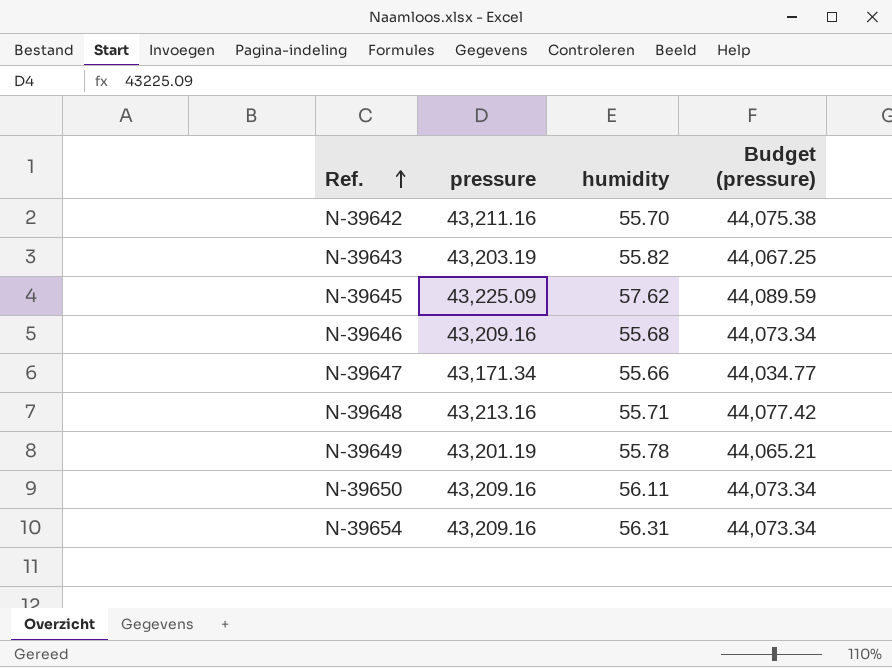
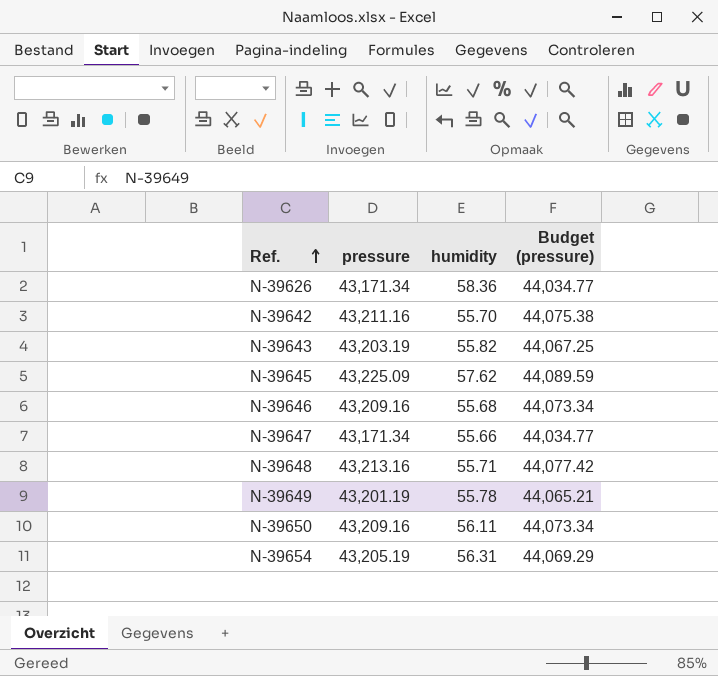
row N-39626: none -> 43,171.34 | 58.36 | 44,034.77
N-39654 | pressure: 43,209.16 -> 43,205.19
N-39654 | Budget (pressure): 44,073.34 -> 44,069.29

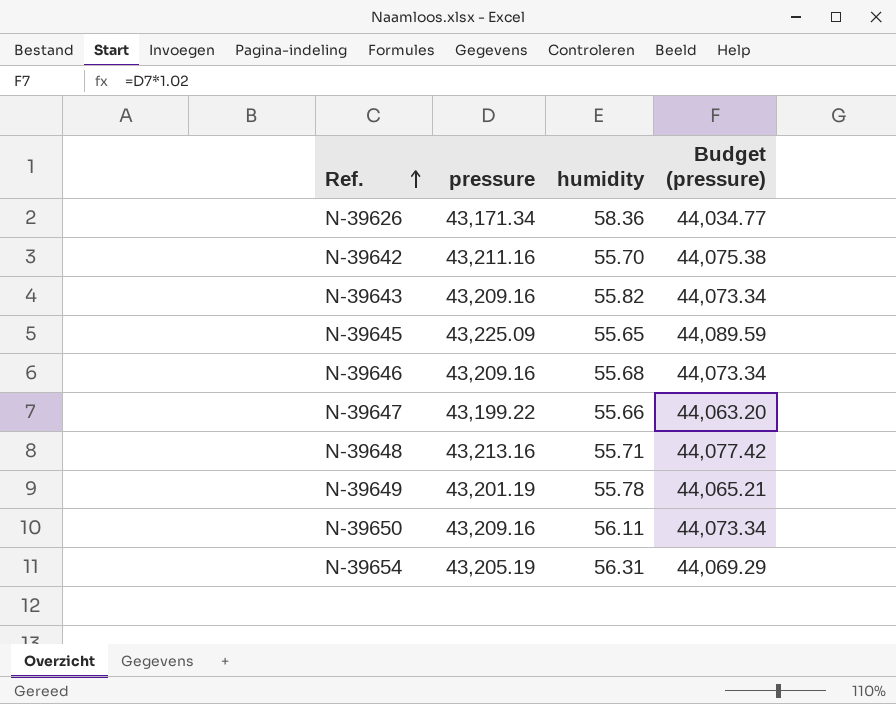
N-39643 | pressure: 43,203.19 -> 43,209.16
N-39643 | Budget (pressure): 44,067.25 -> 44,073.34
N-39645 | humidity: 57.62 -> 55.65
N-39647 | pressure: 43,171.34 -> 43,199.22
N-39647 | Budget (pressure): 44,034.77 -> 44,063.20

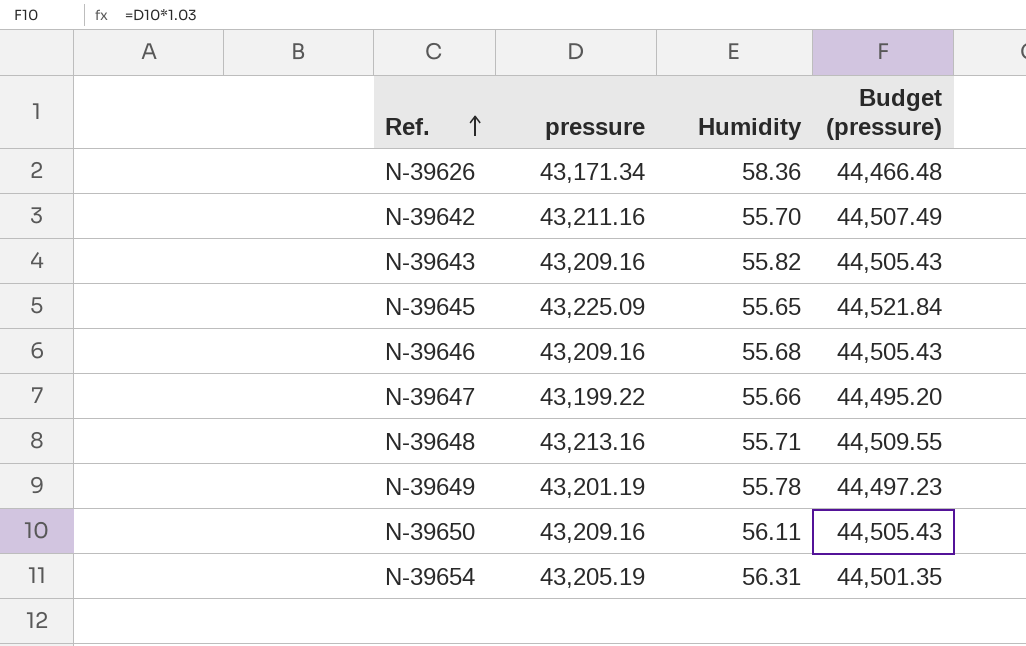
column name: humidity -> Humidity
column Budget (pressure) | formula: [pressure] * 1.02 -> [pressure] * 1.03

